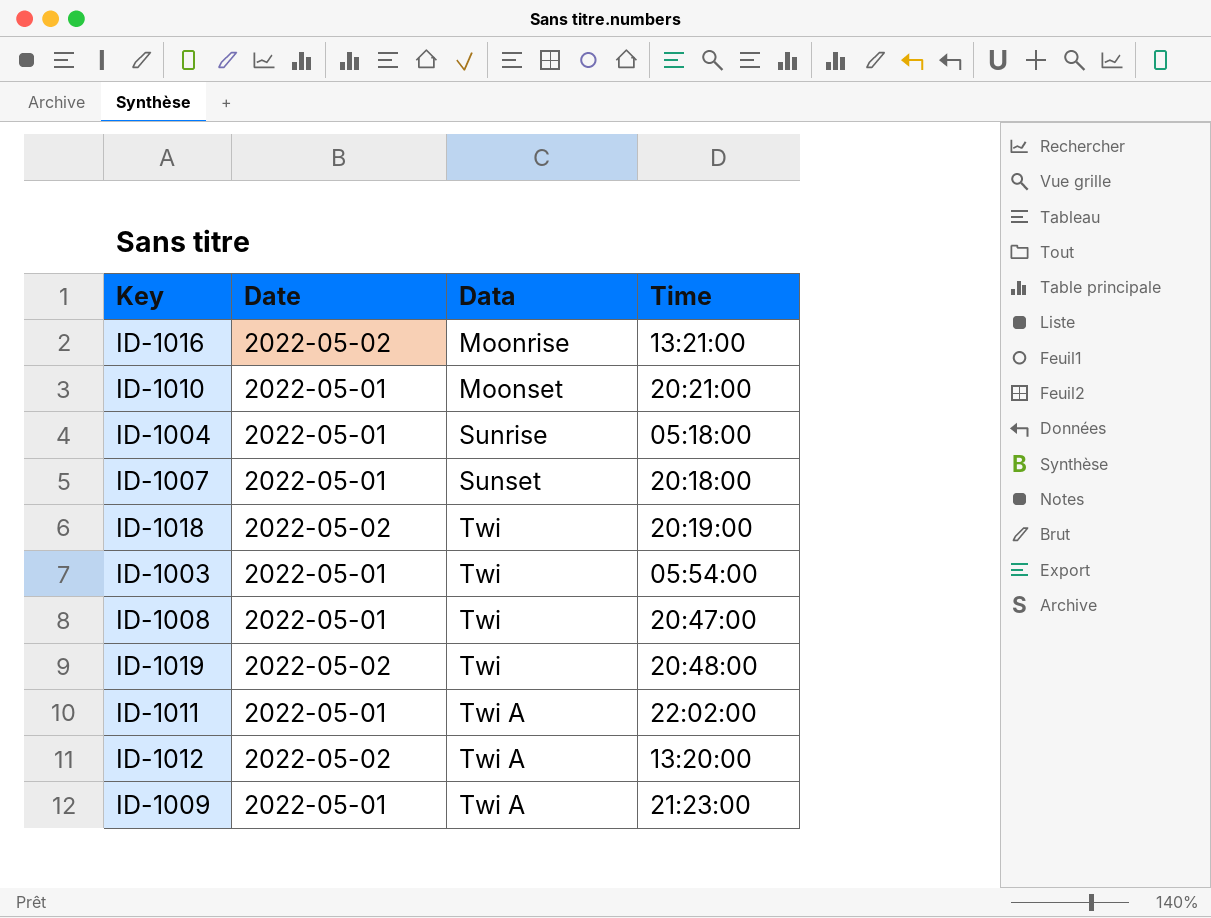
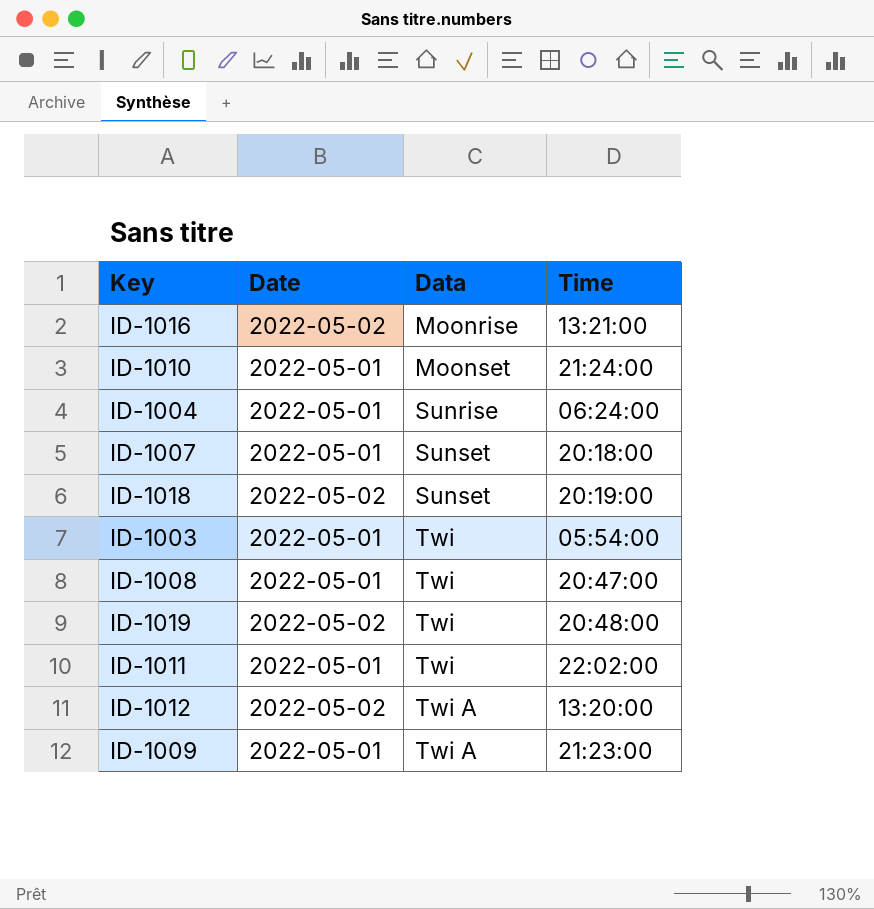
ID-1010 | Time: 20:21:00 -> 21:24:00
ID-1004 | Time: 05:18:00 -> 06:24:00
ID-1018 | Data: Twi -> Sunset
ID-1011 | Data: Twi A -> Twi

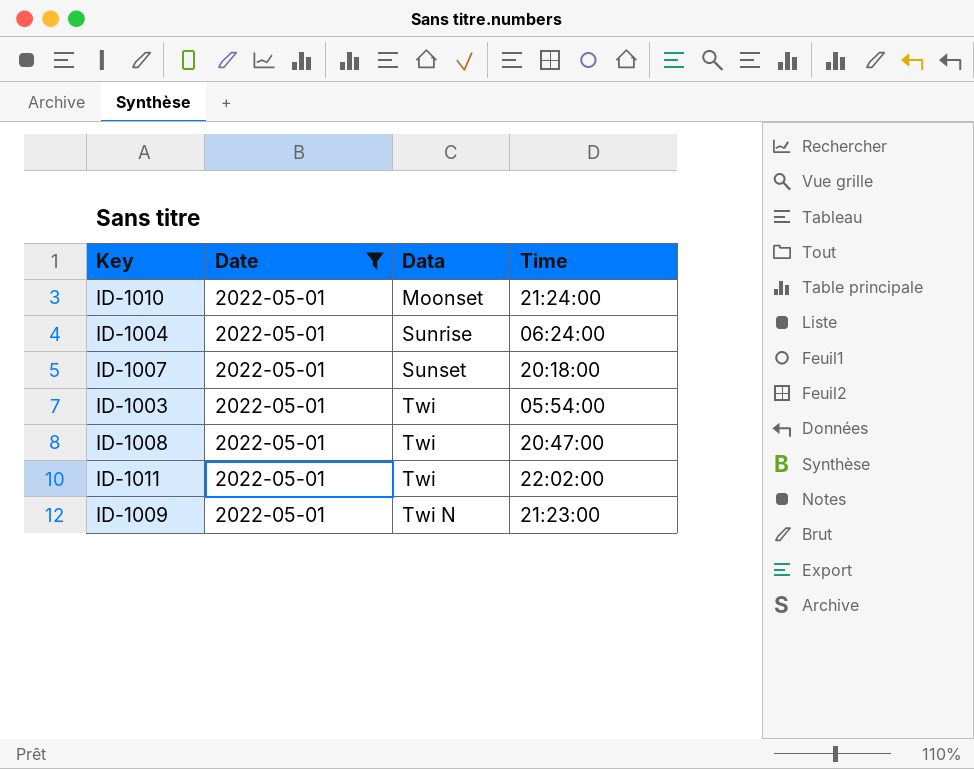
filter: none -> Date = 2022-05-01
ID-1009 | Data: Twi A -> Twi N

